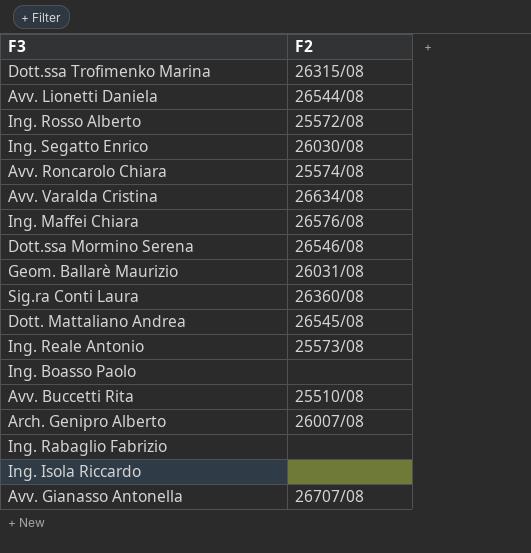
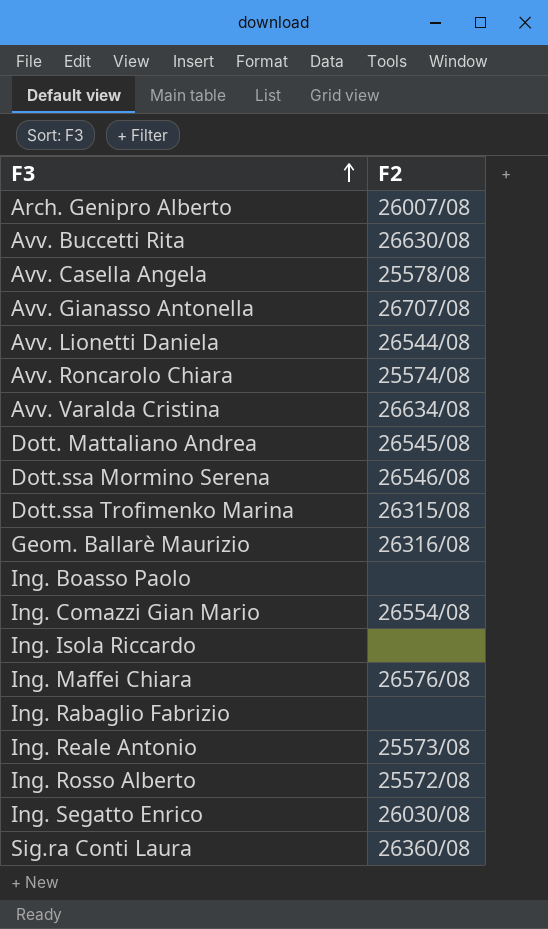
row order: none -> F3 ascending
Avv. Buccetti Rita | F2: 25510/08 -> 26630/08
row Avv. Casella Angela: none -> 25578/08
Geom. Ballarè Maurizio | F2: 26031/08 -> 26316/08
row Ing. Comazzi Gian Mario: none -> 26554/08

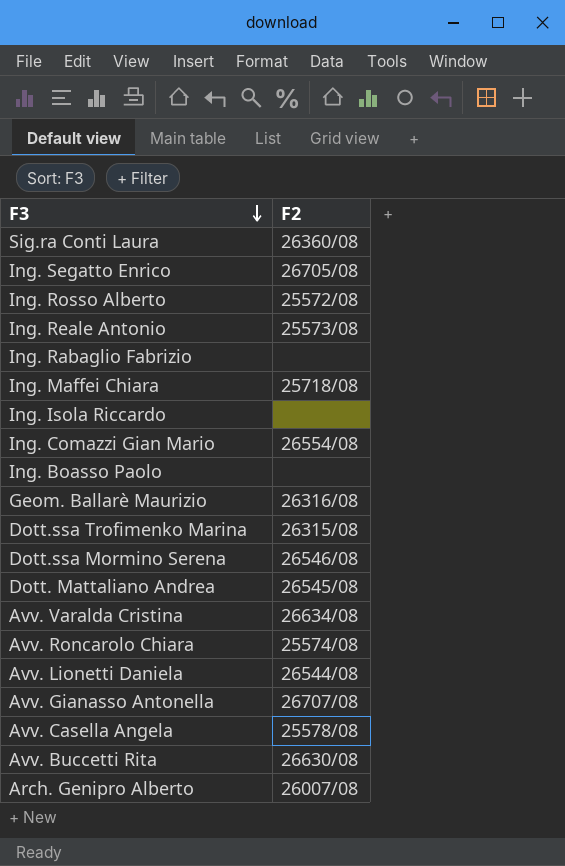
row order: F3 ascending -> F3 descending
Ing. Segatto Enrico | F2: 26030/08 -> 26705/08
Ing. Maffei Chiara | F2: 26576/08 -> 25718/08

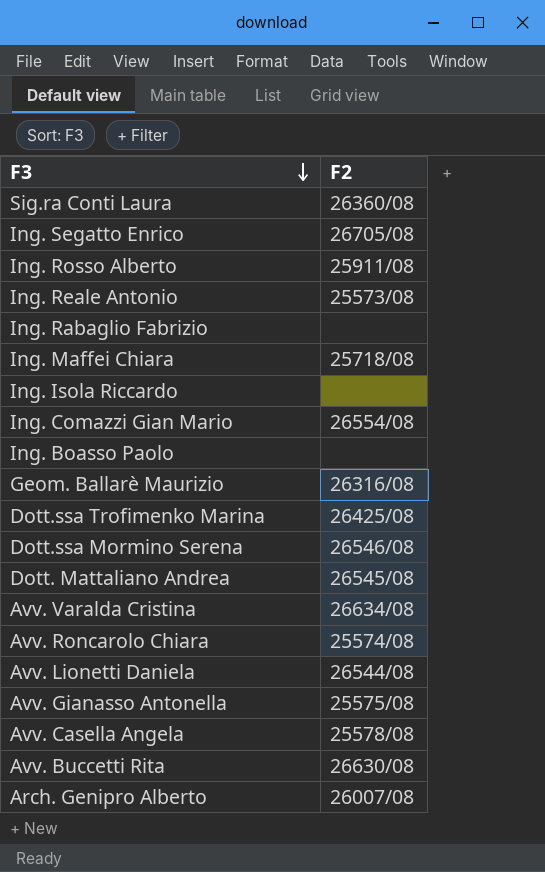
Ing. Rosso Alberto | F2: 25572/08 -> 25911/08
Dott.ssa Trofimenko Marina | F2: 26315/08 -> 26425/08
Avv. Gianasso Antonella | F2: 26707/08 -> 25575/08

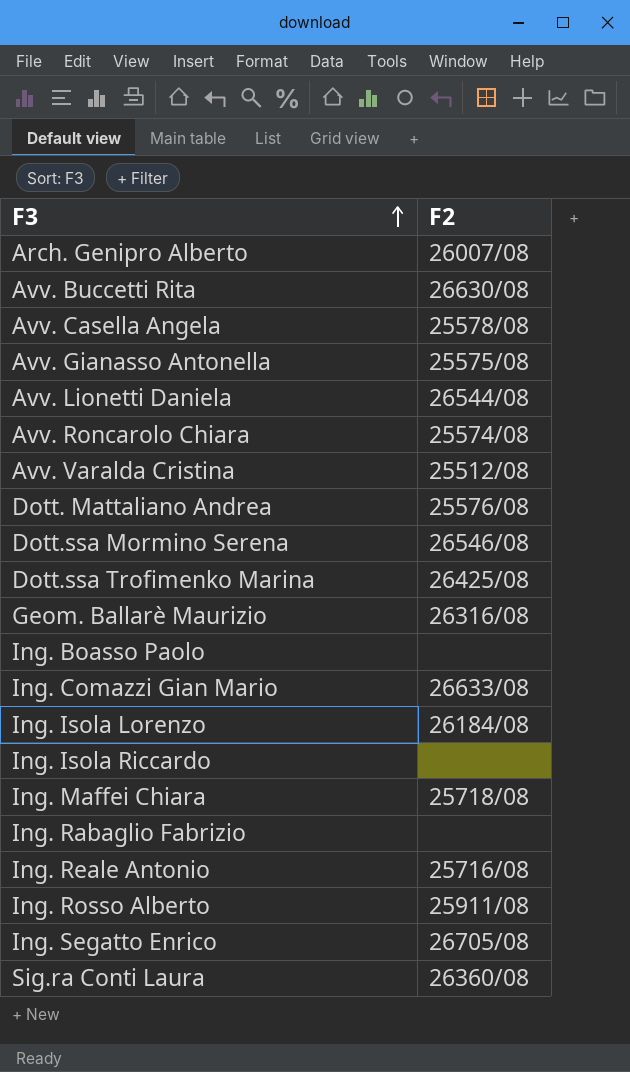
row order: F3 descending -> F3 ascending
Avv. Varalda Cristina | F2: 26634/08 -> 25512/08
Dott. Mattaliano Andrea | F2: 26545/08 -> 25576/08
Ing. Comazzi Gian Mario | F2: 26554/08 -> 26633/08
row Ing. Isola Lorenzo: none -> 26184/08
Ing. Reale Antonio | F2: 25573/08 -> 25716/08

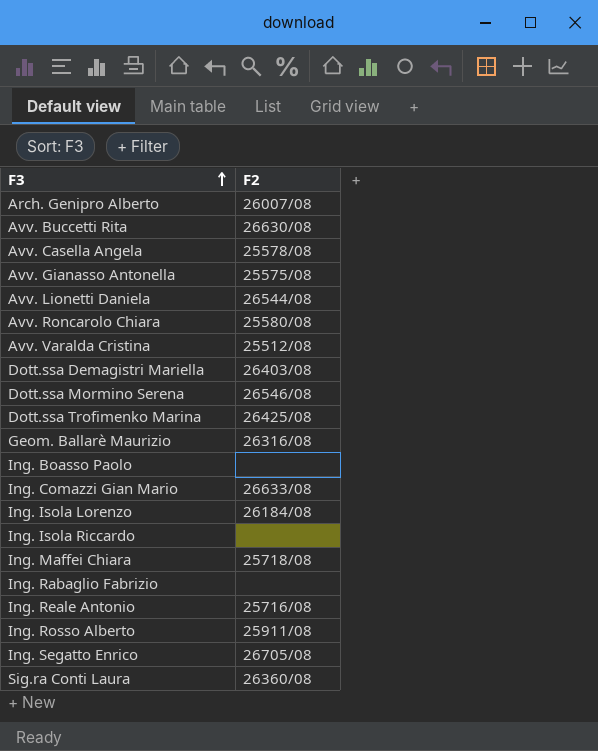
row Dott. Mattaliano Andrea: 25576/08 -> none
Avv. Roncarolo Chiara | F2: 25574/08 -> 25580/08
row Dott.ssa Demagistri Mariella: none -> 26403/08

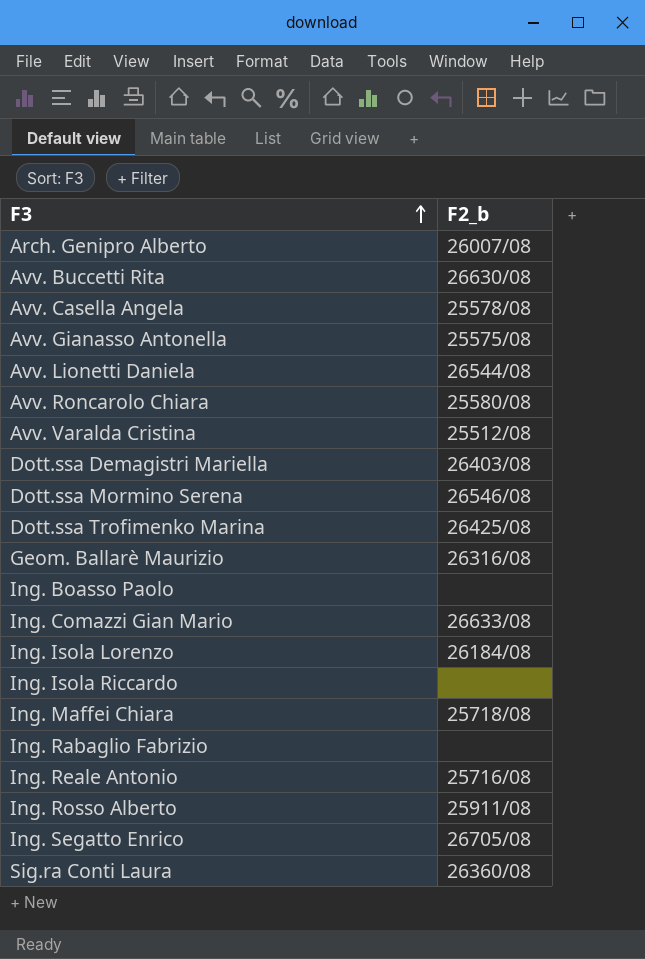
column name: F2 -> F2_b

